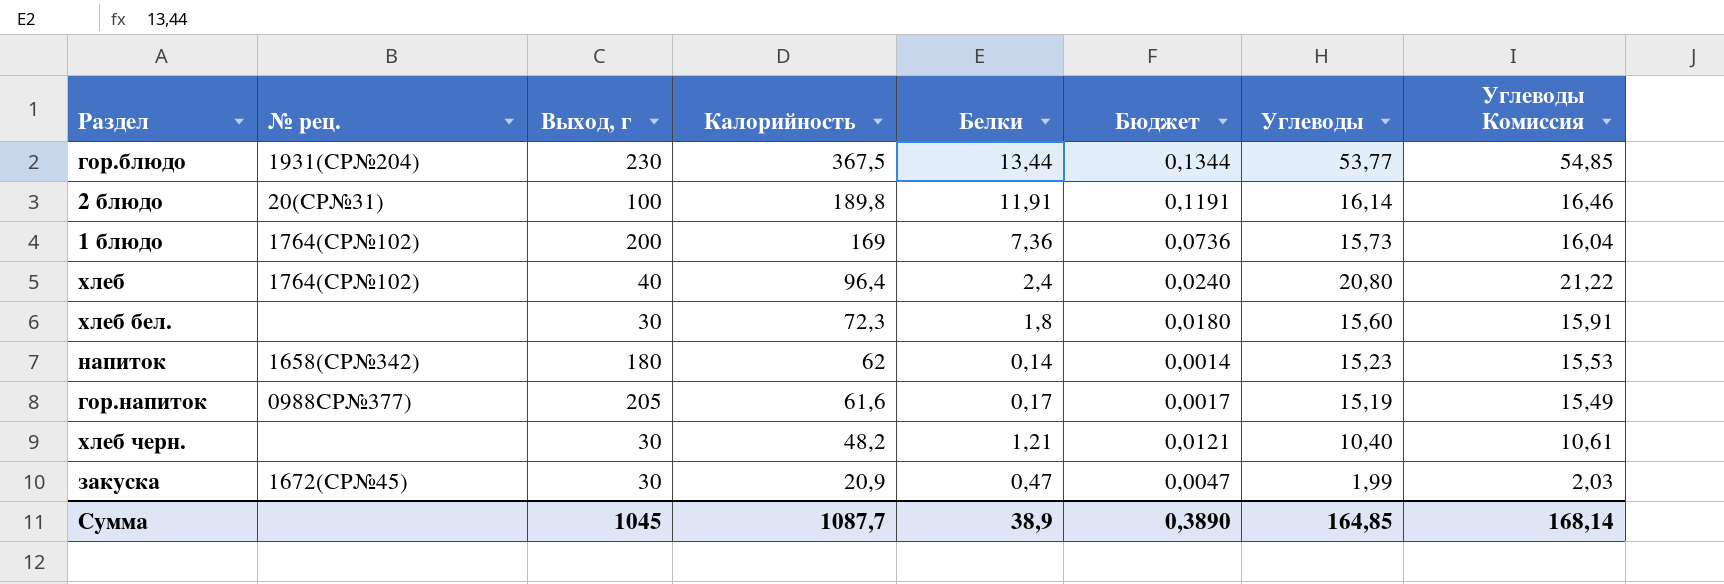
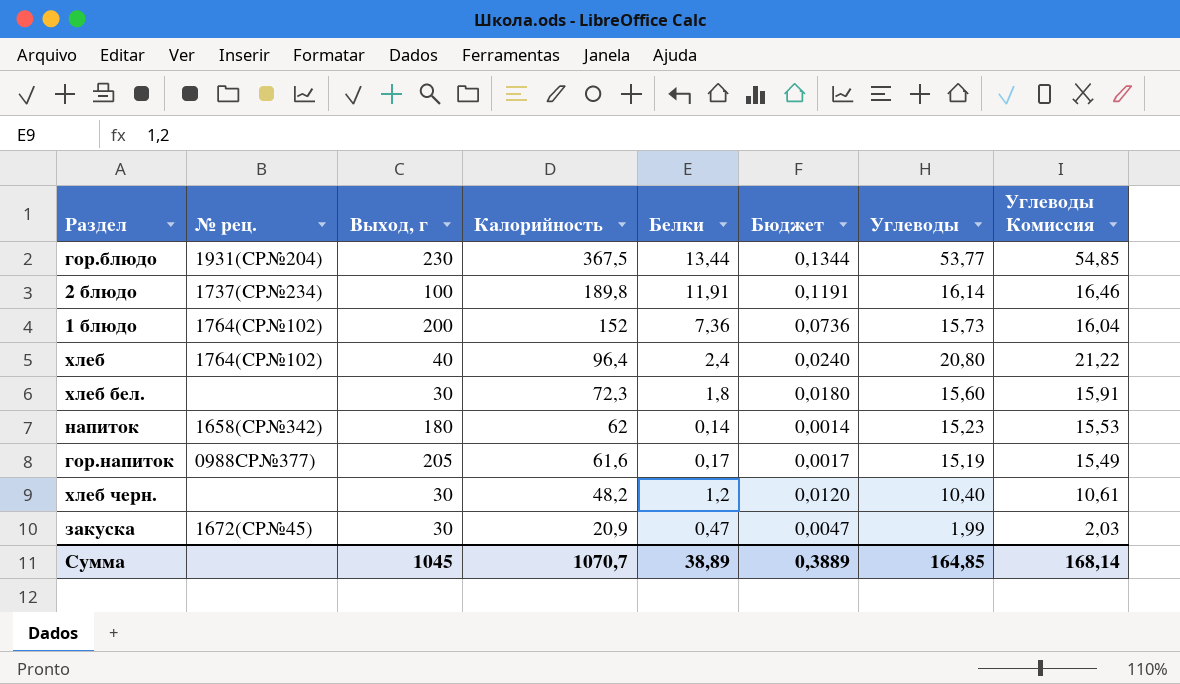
2 блюдо | № рец.: 20(СР№31) -> 1737(СР№234)
1 блюдо | Калорийность: 169 -> 152
хлеб черн. | Белки: 1,21 -> 1,2
хлеб черн. | Бюджет: 0,0121 -> 0,0120
Сумма | Калорийность: 1087,7 -> 1070,7
Сумма | Белки: 38,9 -> 38,89
Сумма | Бюджет: 0,3890 -> 0,3889

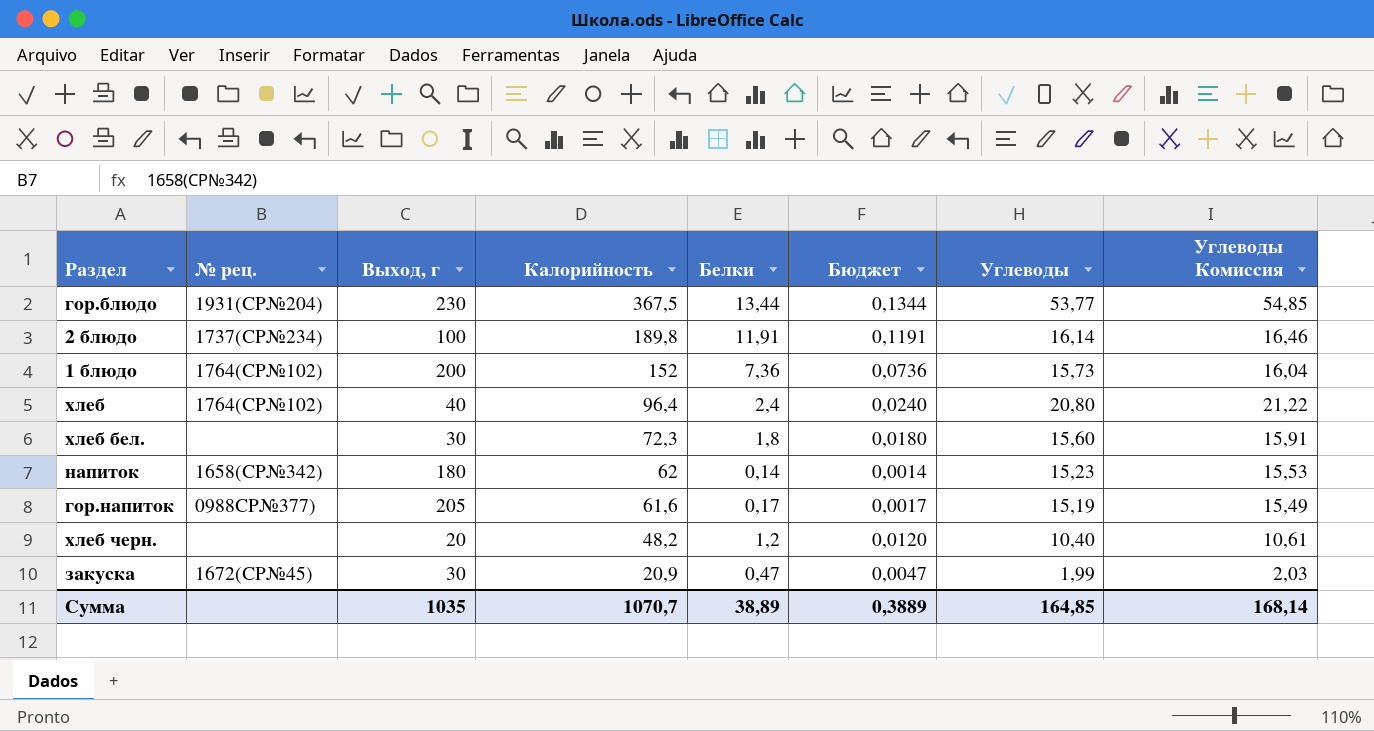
хлеб черн. | Выход, г: 30 -> 20
Сумма | Выход, г: 1045 -> 1035

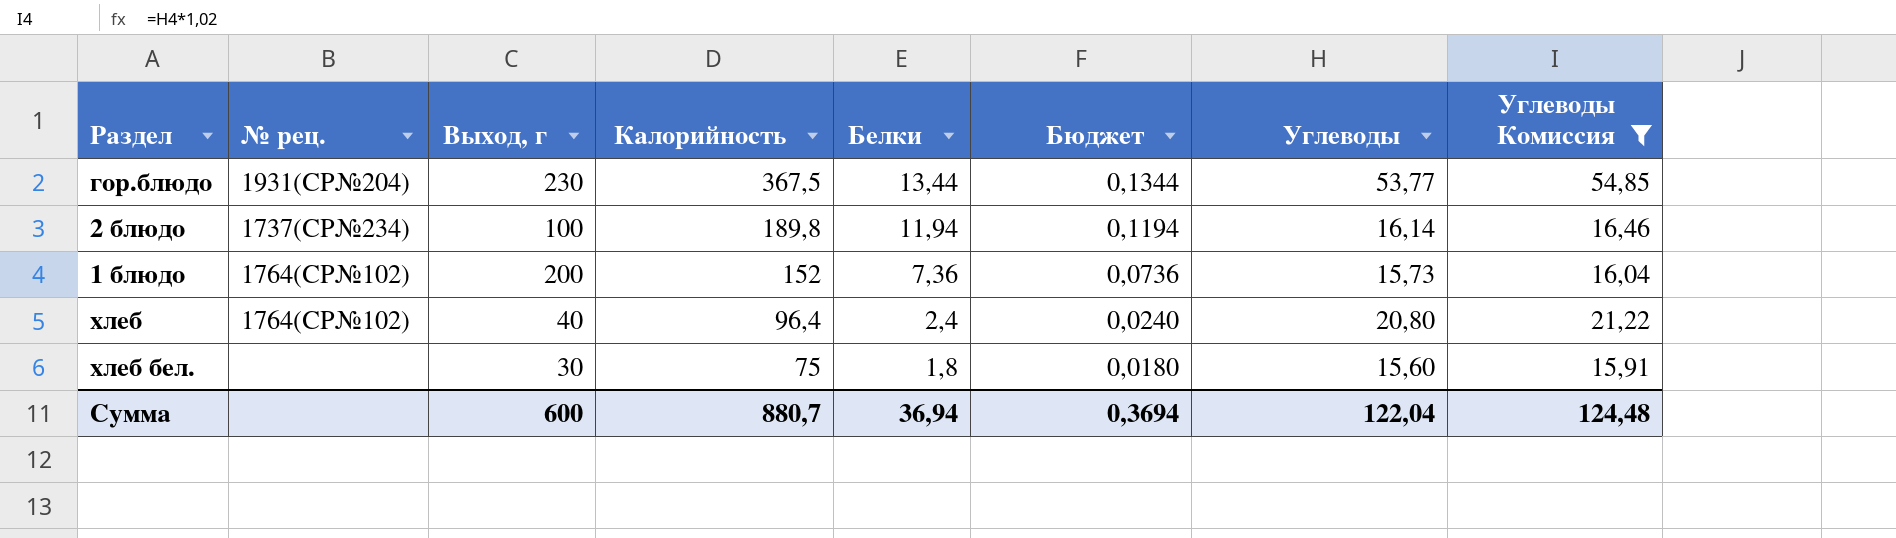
filter: none -> Углеводы Комиссия >= 15,91
2 блюдо | Белки: 11,91 -> 11,94
2 блюдо | Бюджет: 0,1191 -> 0,1194
хлеб бел. | Калорийность: 72,3 -> 75
Сумма | Выход, г: 1035 -> 600
Сумма | Калорийность: 1070,7 -> 880,7
Сумма | Белки: 38,89 -> 36,94
Сумма | Бюджет: 0,3889 -> 0,3694
Сумма | Углеводы: 164,85 -> 122,04
Сумма | Углеводы Комиссия: 168,14 -> 124,48

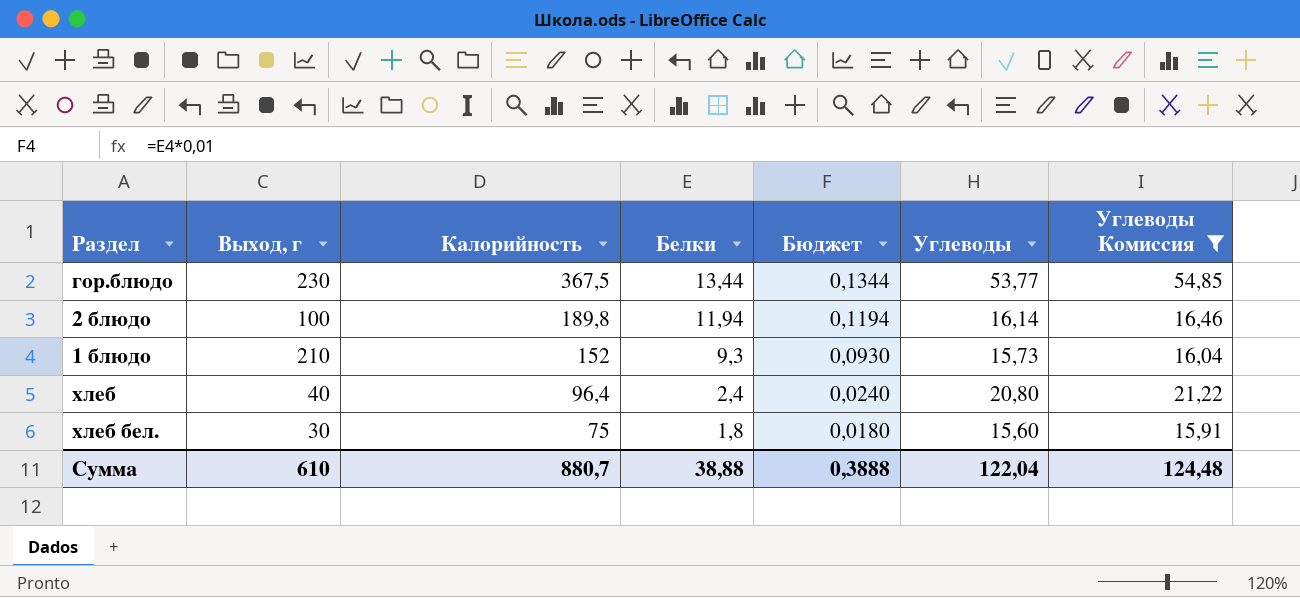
column № рец. | position: 2 -> none
1 блюдо | Выход, г: 200 -> 210
1 блюдо | Белки: 7,36 -> 9,3
1 блюдо | Бюджет: 0,0736 -> 0,0930
Сумма | Выход, г: 600 -> 610
Сумма | Белки: 36,94 -> 38,88
Сумма | Бюджет: 0,3694 -> 0,3888

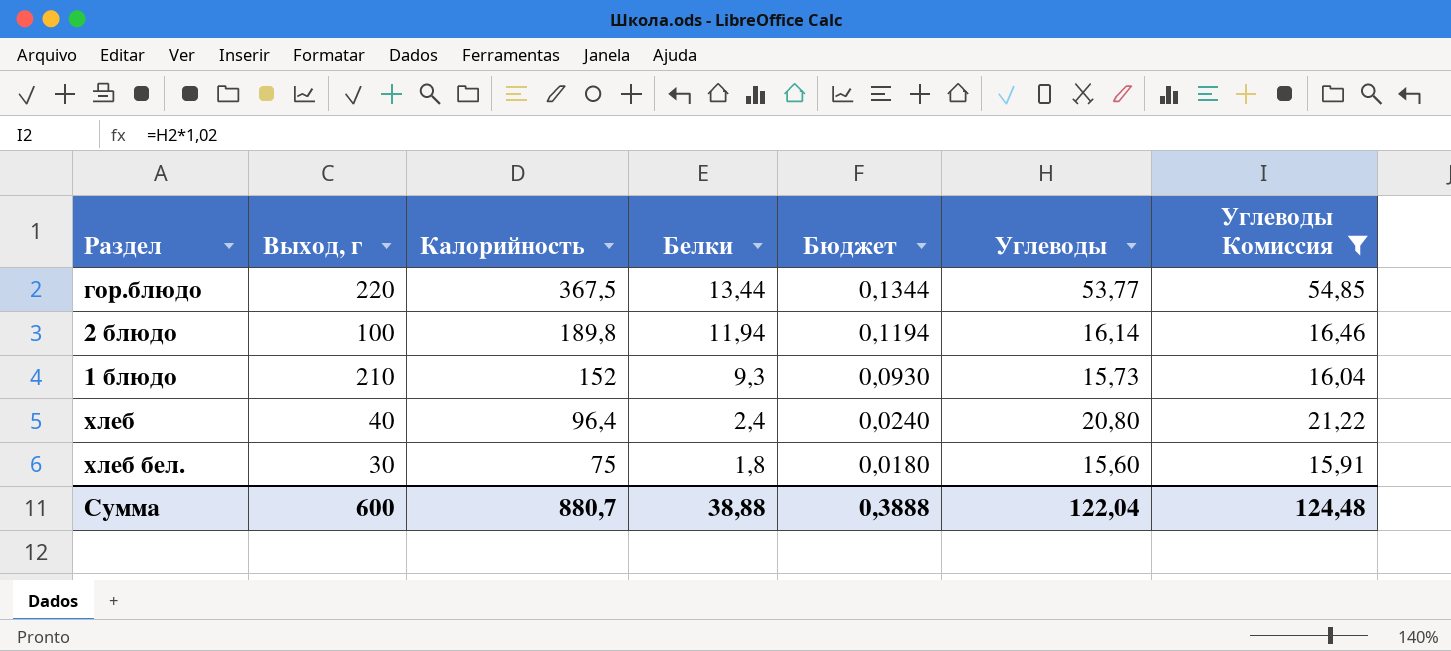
гор.блюдо | Выход, г: 230 -> 220
Сумма | Выход, г: 610 -> 600

